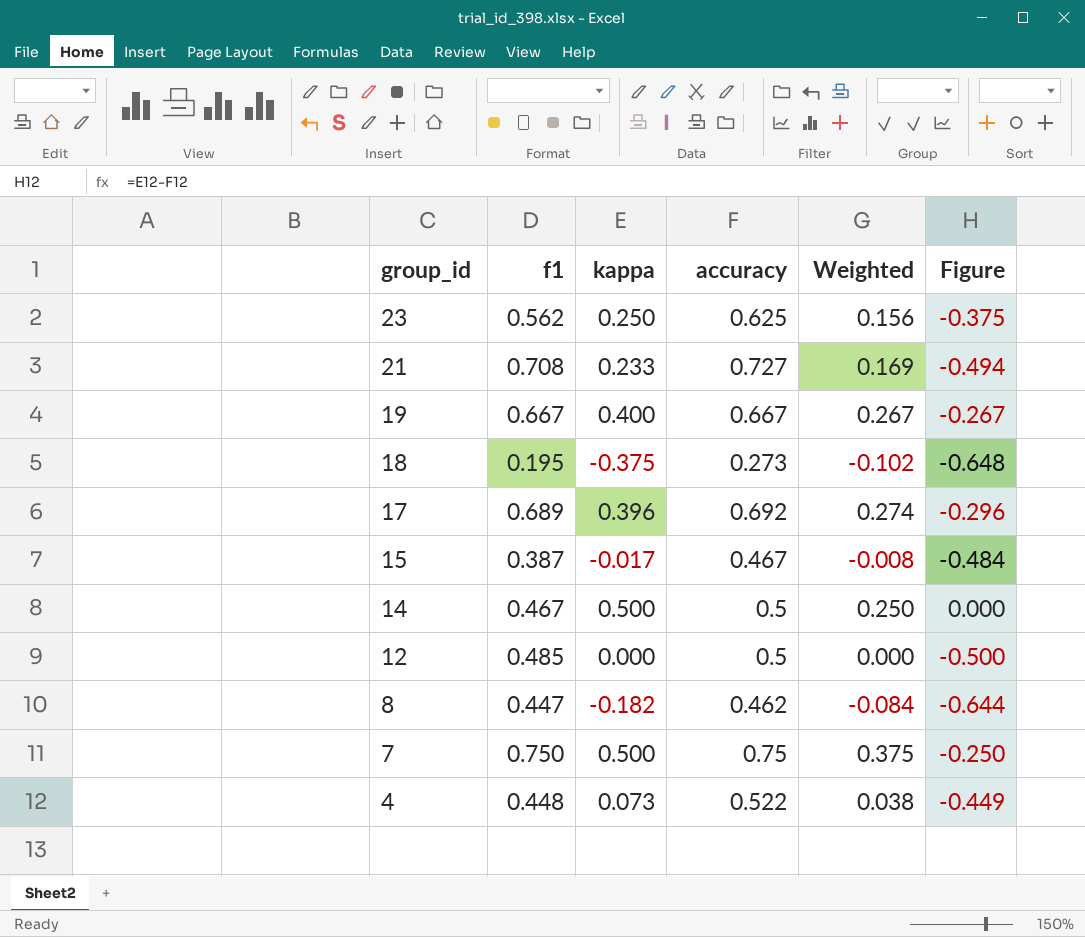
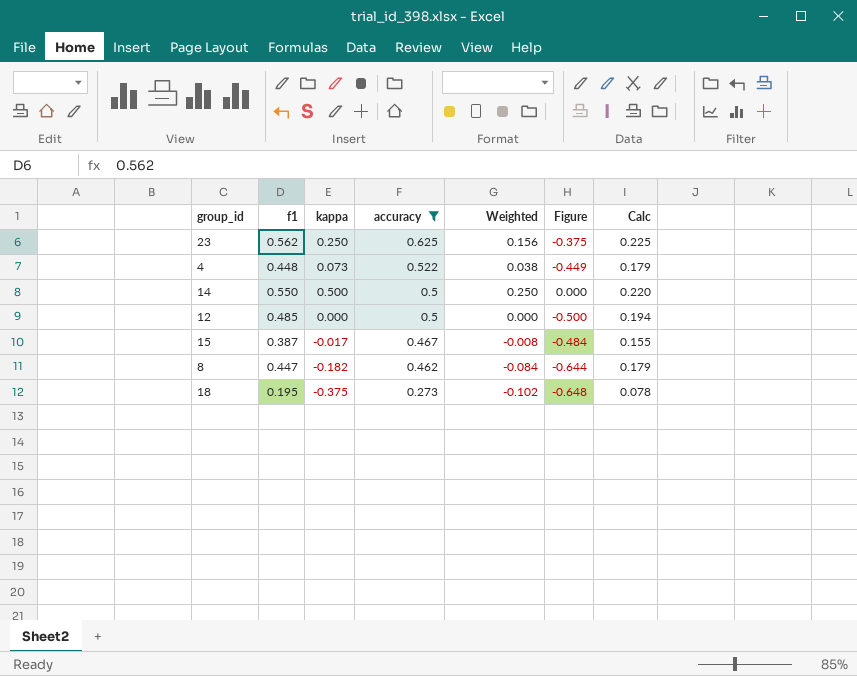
filter: none -> accuracy <= 0.625
row order: group_id descending -> accuracy descending
column Calc | formula: none -> [f1] * 0.4
14 | f1: 0.467 -> 0.550

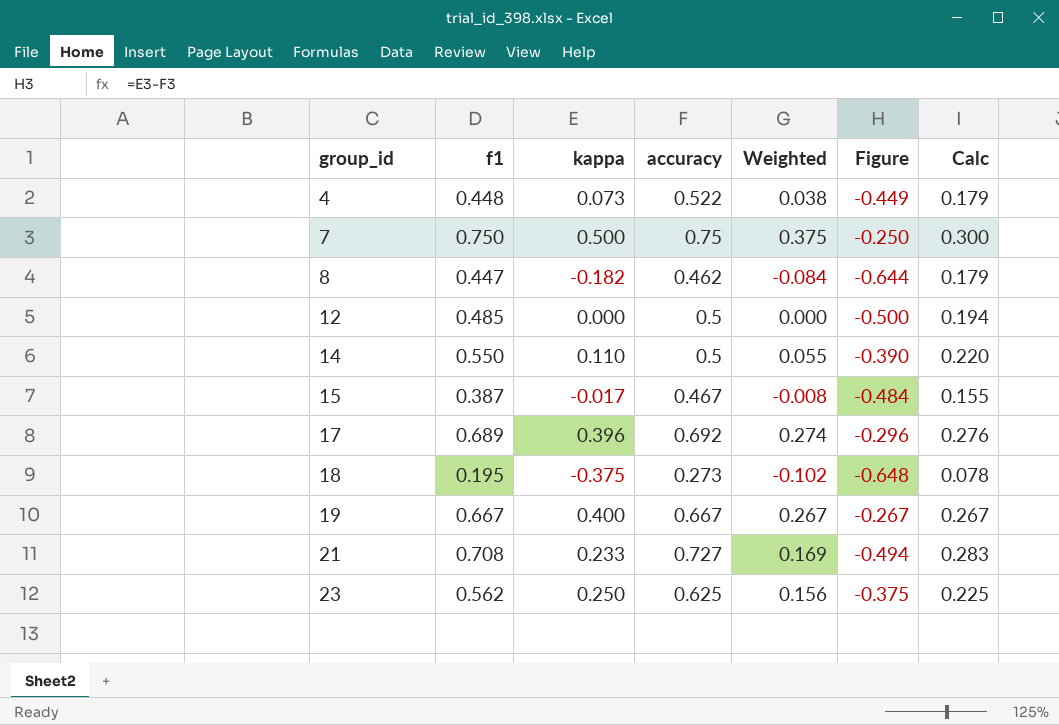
filter: accuracy <= 0.625 -> none
row order: accuracy descending -> group_id ascending
14 | kappa: 0.500 -> 0.110
14 | Weighted: 0.250 -> 0.055
14 | Figure: 0.000 -> -0.390

